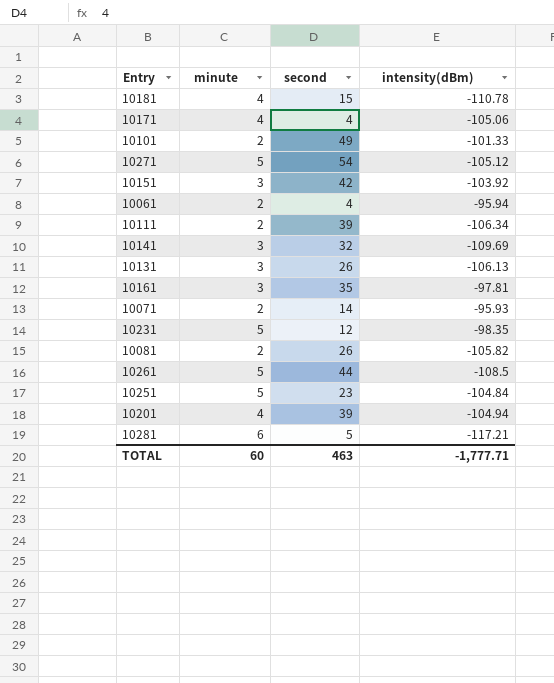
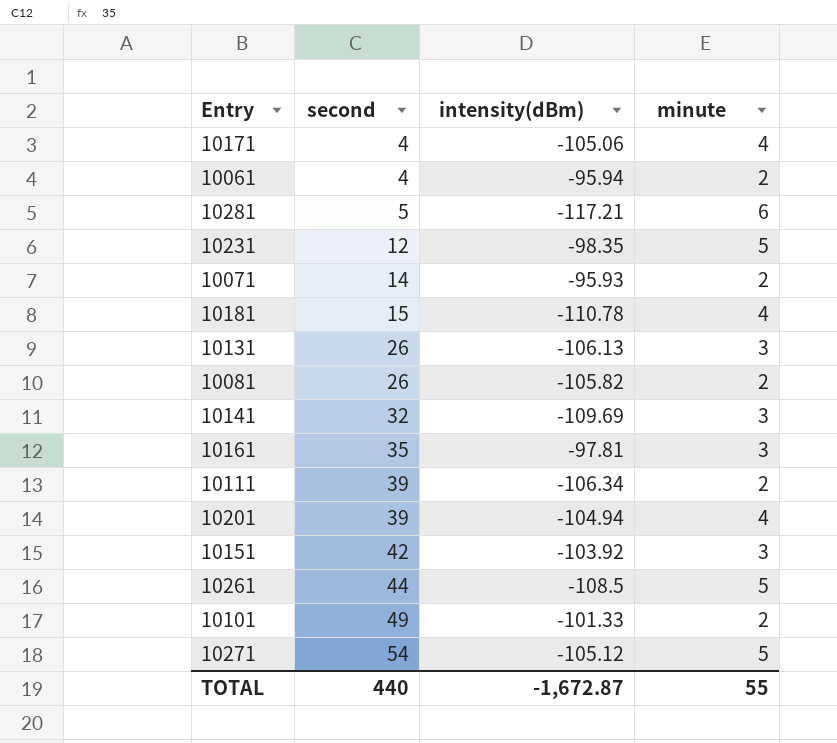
row order: none -> second ascending
column minute | position: 2 -> 4
row 10251: 5 | 23 | -104.84 -> none
TOTAL | second: 463 -> 440
TOTAL | intensity(dBm): -1,777.71 -> -1,672.87
TOTAL | minute: 60 -> 55

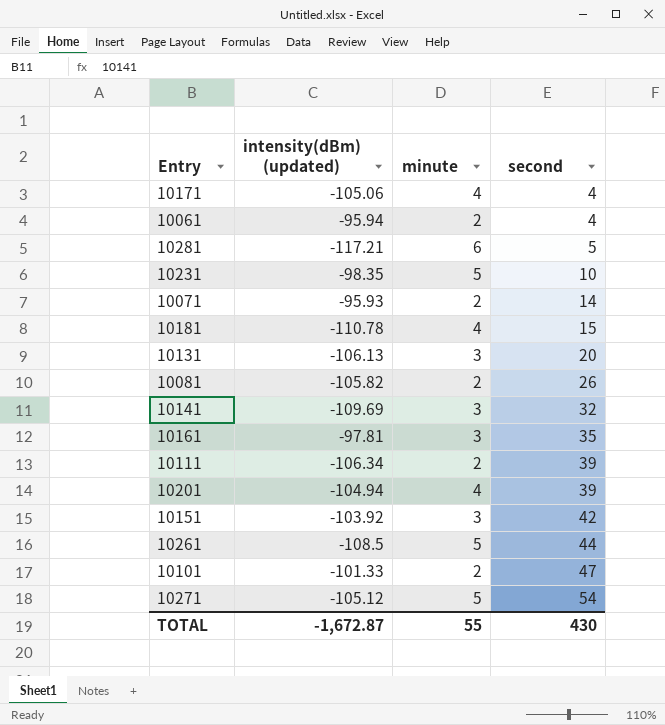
column name: intensity(dBm) -> intensity(dBm) (updated)
column second | position: 2 -> 4
10231 | second: 12 -> 10
10131 | second: 26 -> 20
10101 | second: 49 -> 47
TOTAL | second: 440 -> 430

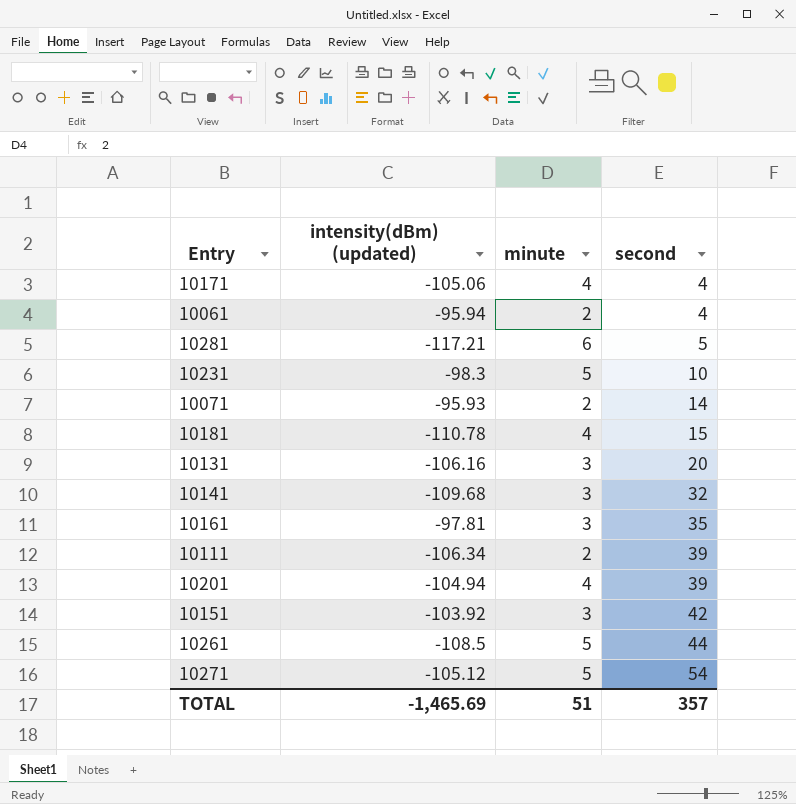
row 10081: -105.82 | 2 | 26 -> none
row 10101: -101.33 | 2 | 47 -> none
10231 | intensity(dBm) (updated): -98.35 -> -98.3
10131 | intensity(dBm) (updated): -106.13 -> -106.16
10141 | intensity(dBm) (updated): -109.69 -> -109.68
TOTAL | intensity(dBm) (updated): -1,672.87 -> -1,465.69
TOTAL | minute: 55 -> 51
TOTAL | second: 430 -> 357

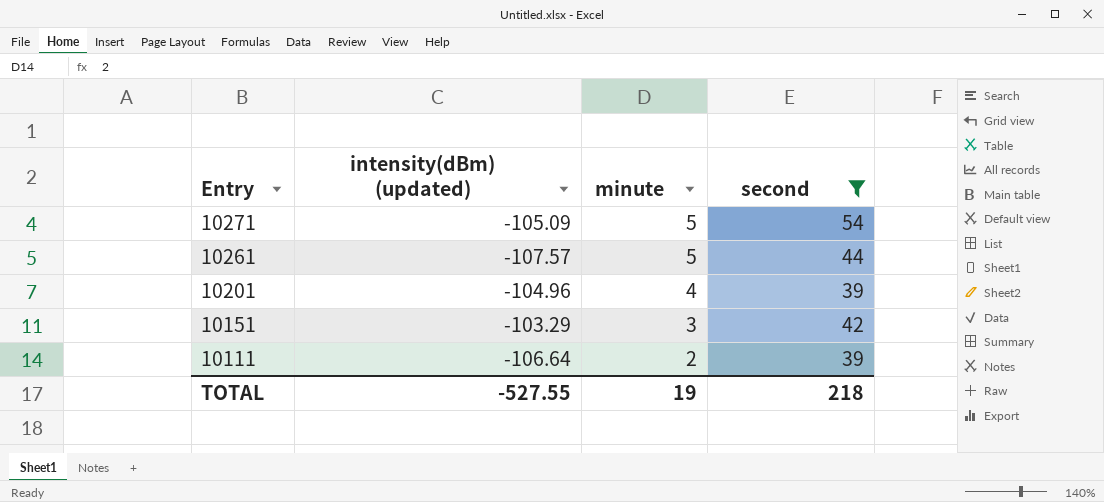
filter: none -> second >= 39
row order: second ascending -> Entry descending
10271 | intensity(dBm) (updated): -105.12 -> -105.09
10261 | intensity(dBm) (updated): -108.5 -> -107.57
10201 | intensity(dBm) (updated): -104.94 -> -104.96
10151 | intensity(dBm) (updated): -103.92 -> -103.29
10111 | intensity(dBm) (updated): -106.34 -> -106.64
TOTAL | intensity(dBm) (updated): -1,465.69 -> -527.55
TOTAL | minute: 51 -> 19
TOTAL | second: 357 -> 218

